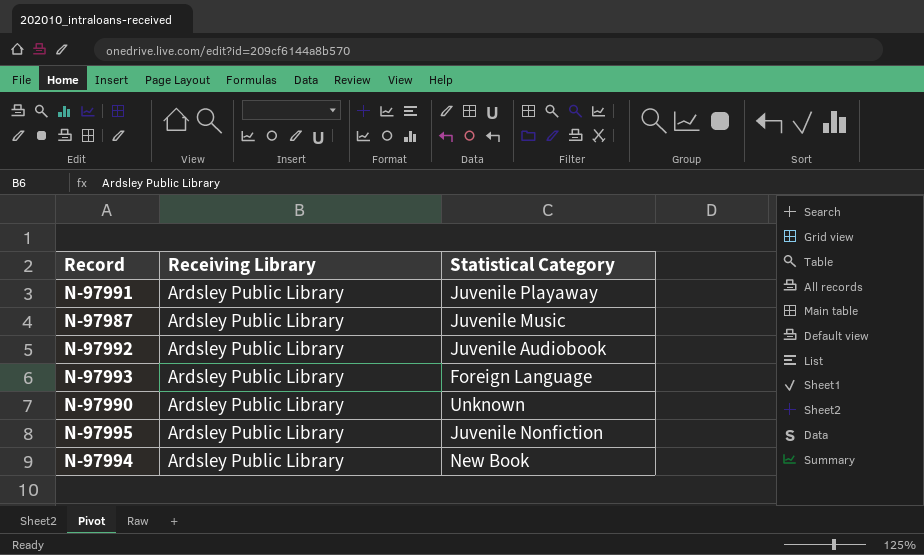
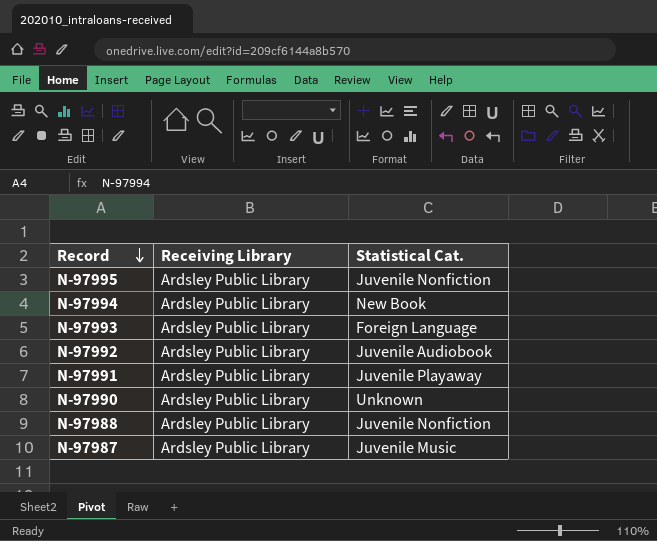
row order: none -> Record descending
column name: Statistical Category -> Statistical Cat.
row N-97988: none -> Ardsley Public Library | Juvenile Nonfiction

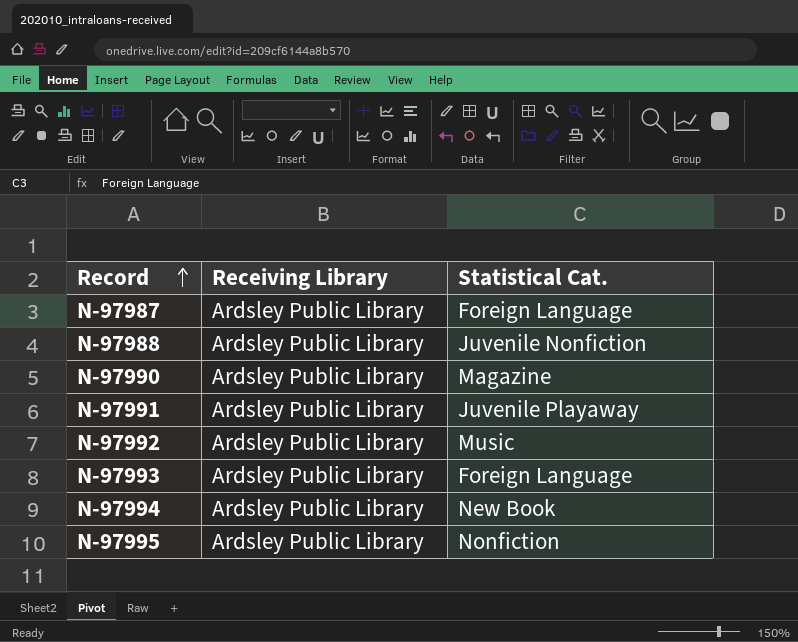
row order: Record descending -> Record ascending
N-97987 | Statistical Cat.: Juvenile Music -> Foreign Language
N-97990 | Statistical Cat.: Unknown -> Magazine
N-97992 | Statistical Cat.: Juvenile Audiobook -> Music
N-97995 | Statistical Cat.: Juvenile Nonfiction -> Nonfiction

